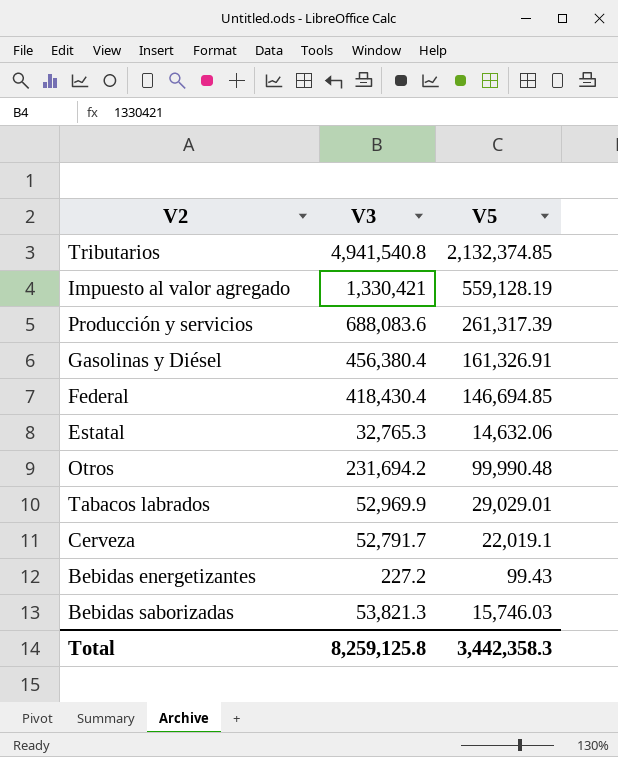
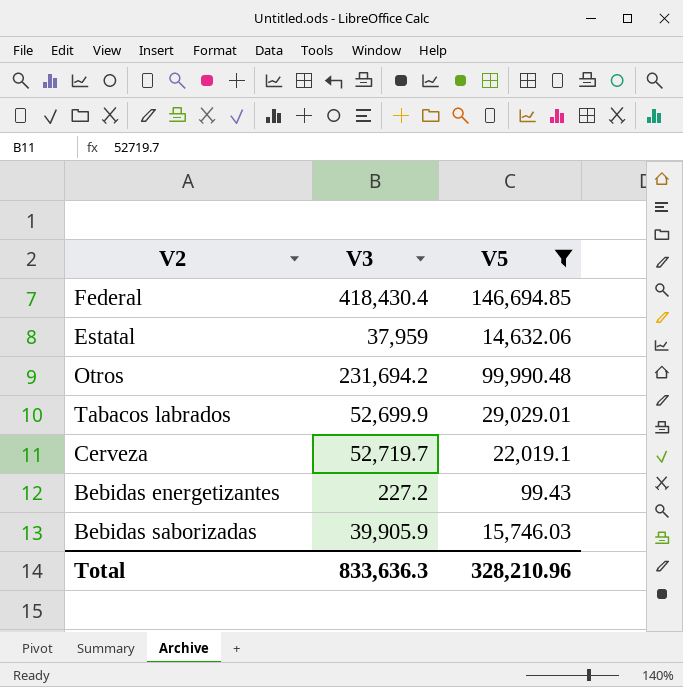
filter: none -> V5 <= 146,694.85
Estatal | V3: 32,765.3 -> 37,959
Tabacos labrados | V3: 52,969.9 -> 52,699.9
Cerveza | V3: 52,791.7 -> 52,719.7
Bebidas saborizadas | V3: 53,821.3 -> 39,905.9
Total | V3: 8,259,125.8 -> 833,636.3
Total | V5: 3,442,358.3 -> 328,210.96

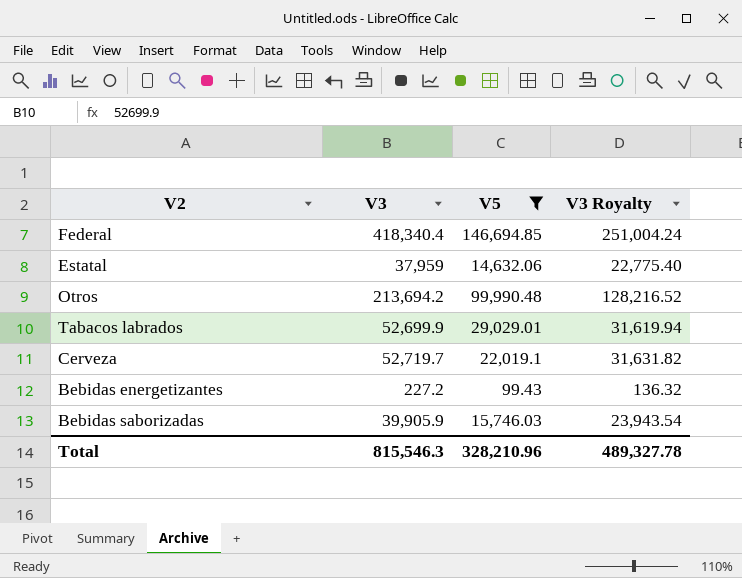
column V3 Royalty | formula: none -> [V3] * 0.6
Federal | V3: 418,430.4 -> 418,340.4
Otros | V3: 231,694.2 -> 213,694.2
Total | V3: 833,636.3 -> 815,546.3

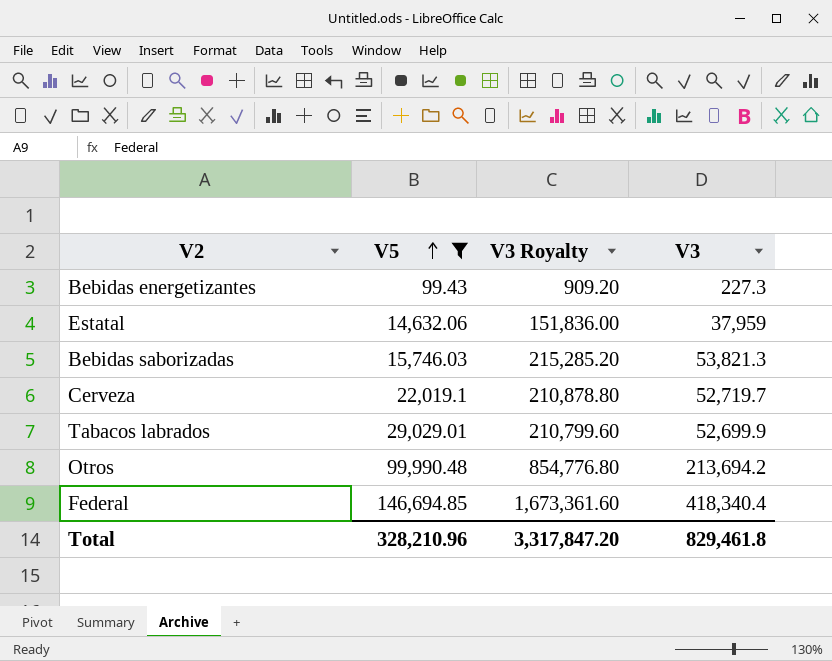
row order: none -> V5 ascending
column V3 Royalty | formula: [V3] * 0.6 -> [V3] * 4
column V3 | position: 2 -> 4
Bebidas energetizantes | V3: 227.2 -> 227.3
Bebidas saborizadas | V3: 39,905.9 -> 53,821.3
Total | V3 Royalty: 489,327.78 -> 3,317,847.20
Total | V3: 815,546.3 -> 829,461.8

